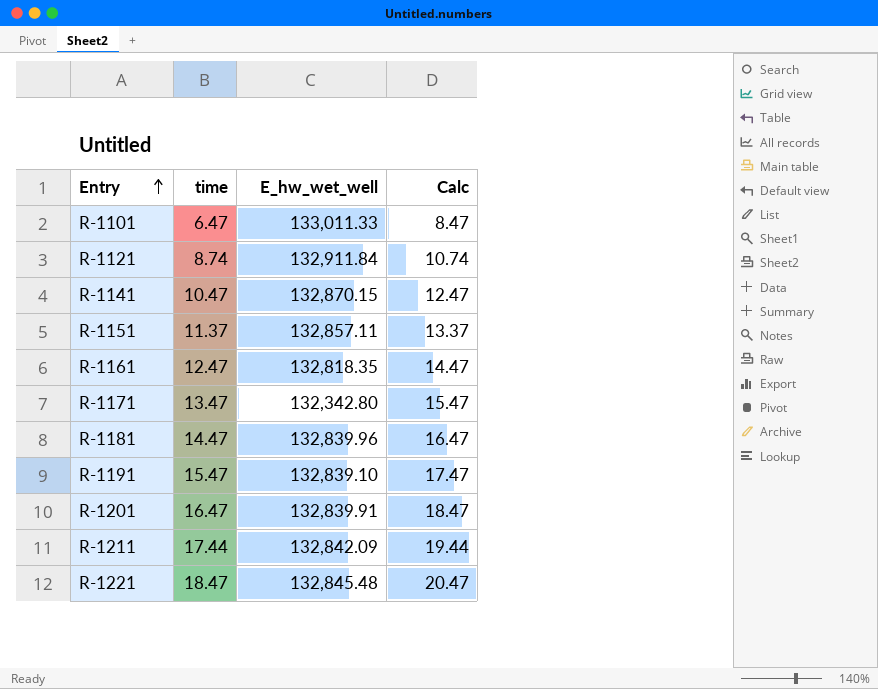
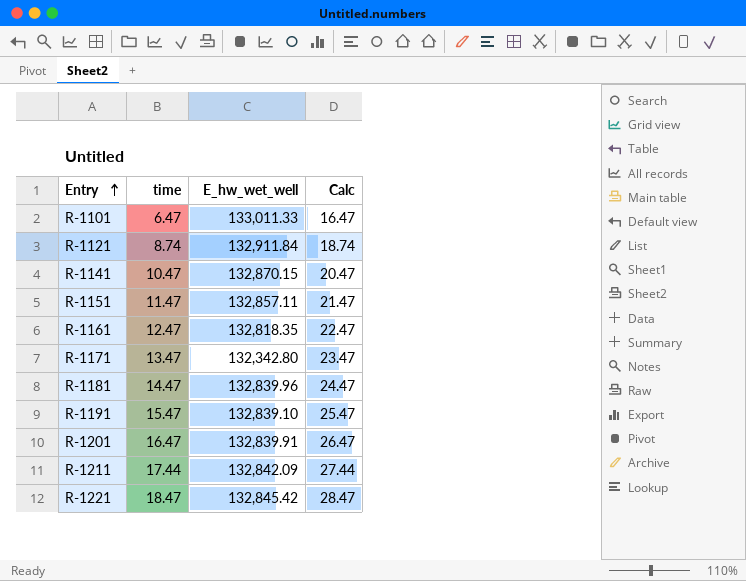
column Calc | formula: [time] + 2 -> [time] + 10
R-1151 | time: 11.37 -> 11.47
R-1221 | E_hw_wet_well: 132,845.48 -> 132,845.42

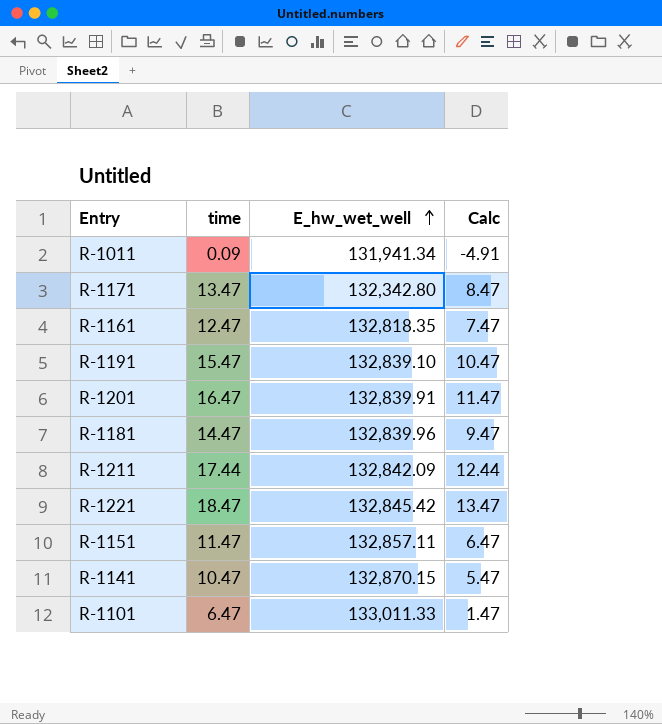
row order: Entry ascending -> E_hw_wet_well ascending
column Calc | formula: [time] + 10 -> [time] - 5
row R-1121: 8.74 | 132,911.84 | 18.74 -> none
row R-1011: none -> 0.09 | 131,941.34 | -4.91

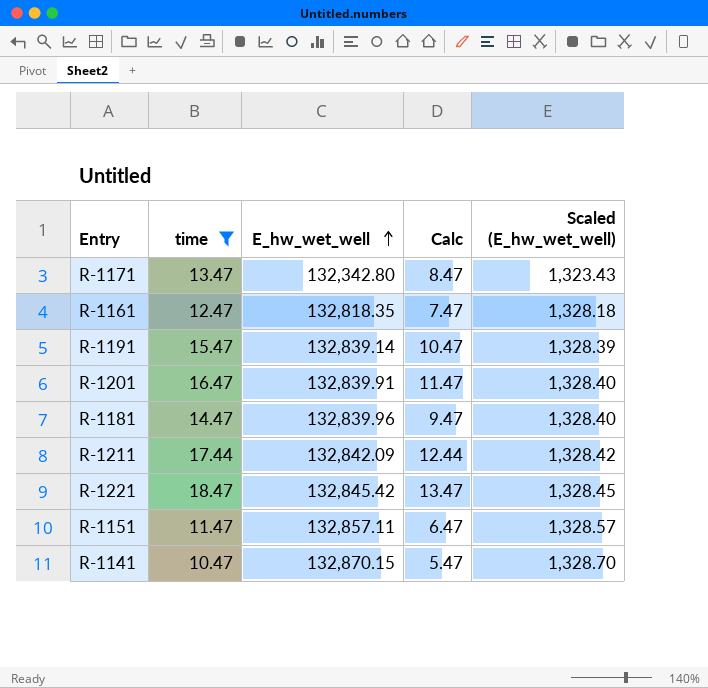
filter: none -> time >= 10.47
column Scaled (E_hw_wet_well) | formula: none -> [E_hw_wet_well] * 0.01
R-1191 | E_hw_wet_well: 132,839.10 -> 132,839.14

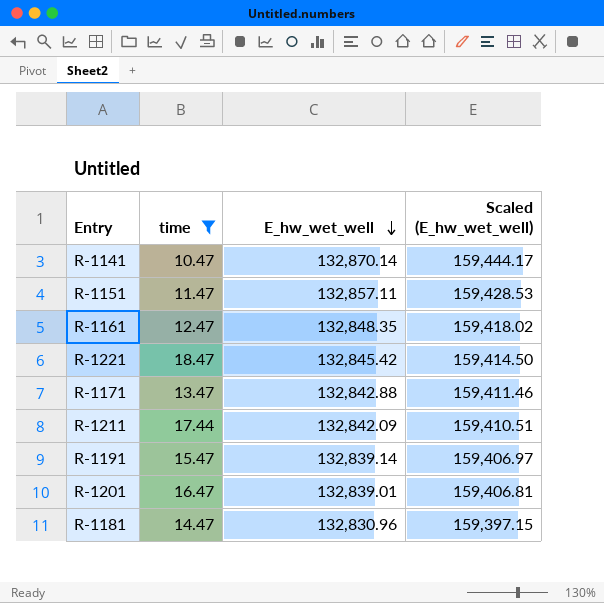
row order: E_hw_wet_well ascending -> E_hw_wet_well descending
column Calc | formula: [time] - 5 -> none
column Scaled (E_hw_wet_well) | formula: [E_hw_wet_well] * 0.01 -> [E_hw_wet_well] * 1.2
R-1141 | E_hw_wet_well: 132,870.15 -> 132,870.14
R-1161 | E_hw_wet_well: 132,818.35 -> 132,848.35
R-1171 | E_hw_wet_well: 132,342.80 -> 132,842.88
R-1201 | E_hw_wet_well: 132,839.91 -> 132,839.01
R-1181 | E_hw_wet_well: 132,839.96 -> 132,830.96

